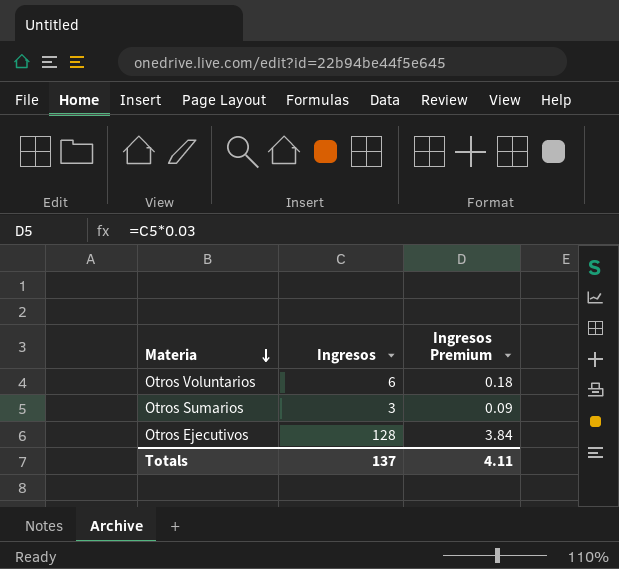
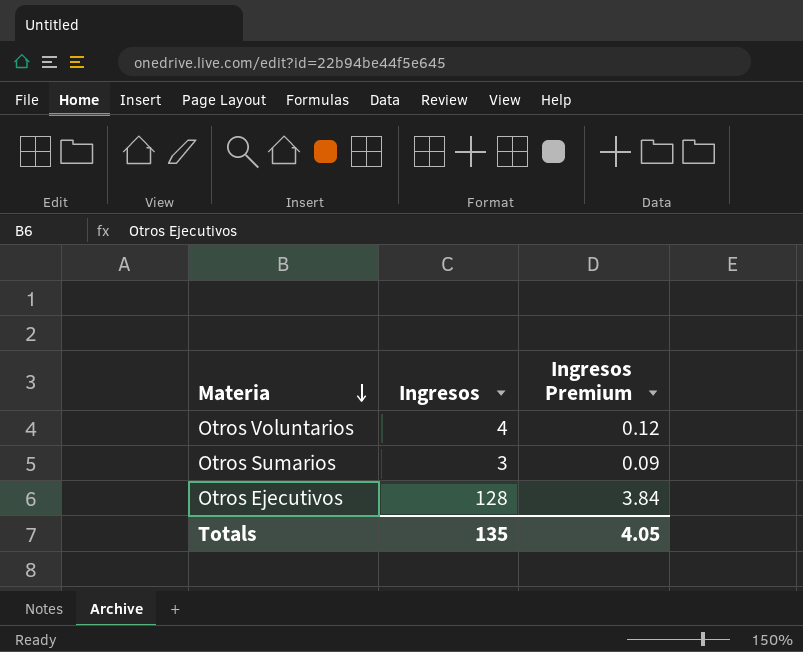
Otros Voluntarios | Ingresos: 6 -> 4
Otros Voluntarios | Ingresos Premium: 0.18 -> 0.12
Totals | Ingresos: 137 -> 135
Totals | Ingresos Premium: 4.11 -> 4.05

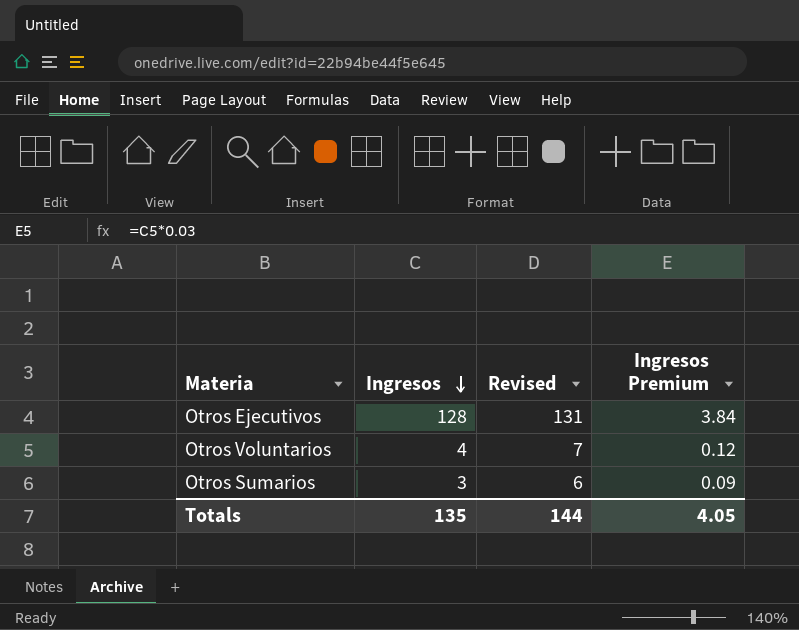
row order: Materia descending -> Ingresos descending
column Revised | formula: none -> [Ingresos] + 3

